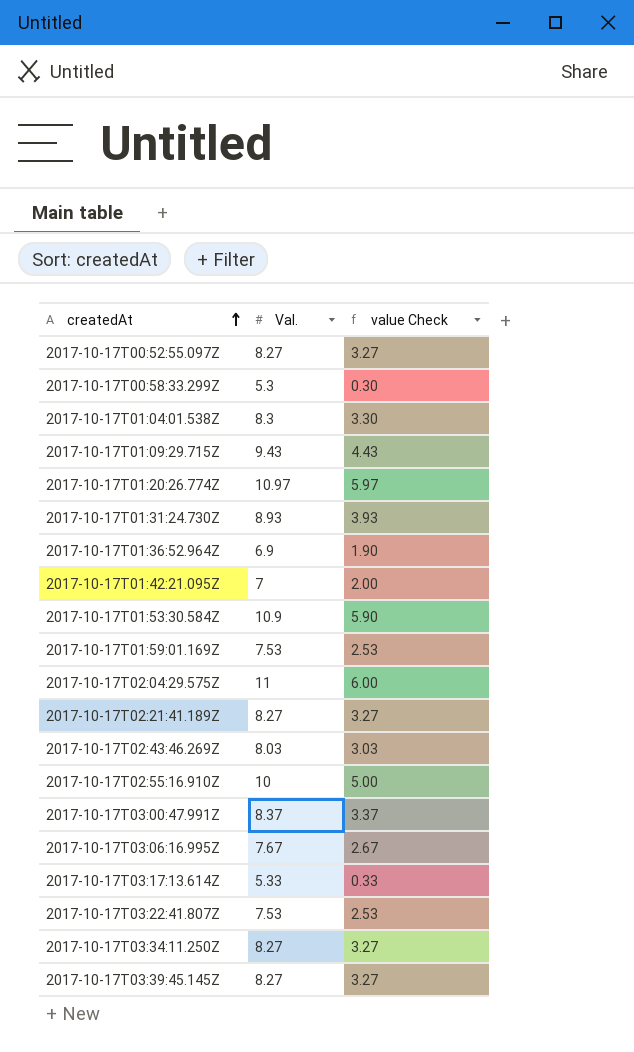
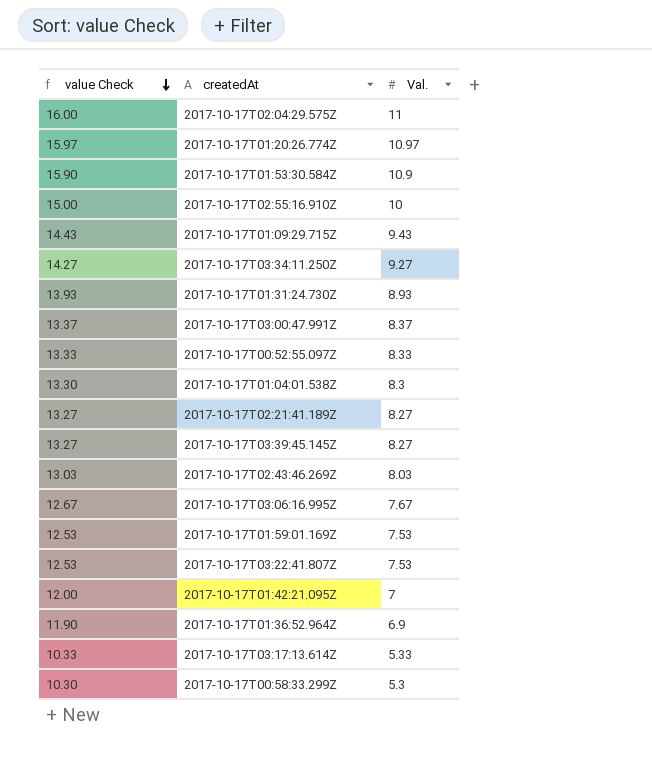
row order: createdAt ascending -> value Check descending
column value Check | formula: [Val.] - 5 -> [Val.] + 5
column value Check | position: 3 -> 1
2017-10-17T03:34:11.250Z | Val.: 8.27 -> 9.27
2017-10-17T00:52:55.097Z | Val.: 8.27 -> 8.33

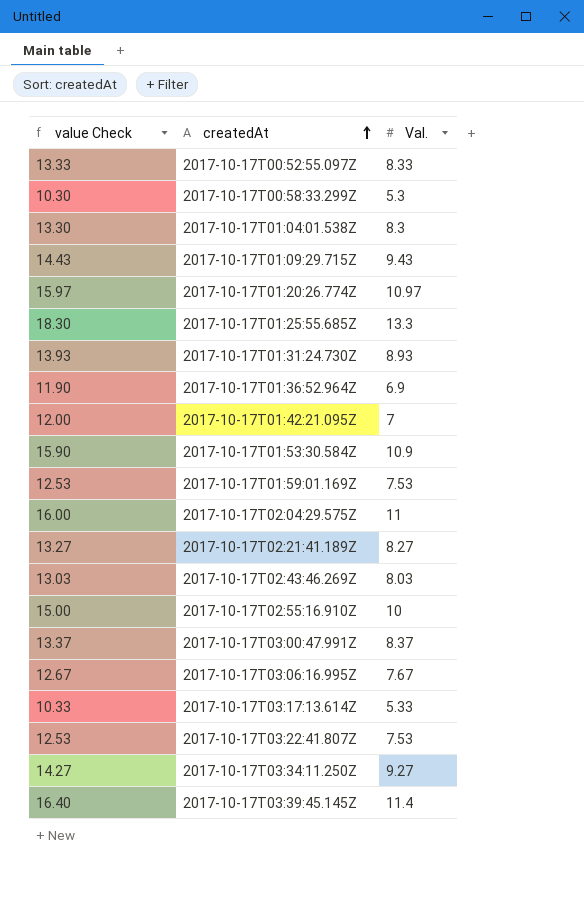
row order: value Check descending -> createdAt ascending
row 2017-10-17T01:25:55.685Z: none -> 18.30 | 13.3
2017-10-17T03:39:45.145Z | value Check: 13.27 -> 16.40
2017-10-17T03:39:45.145Z | Val.: 8.27 -> 11.4

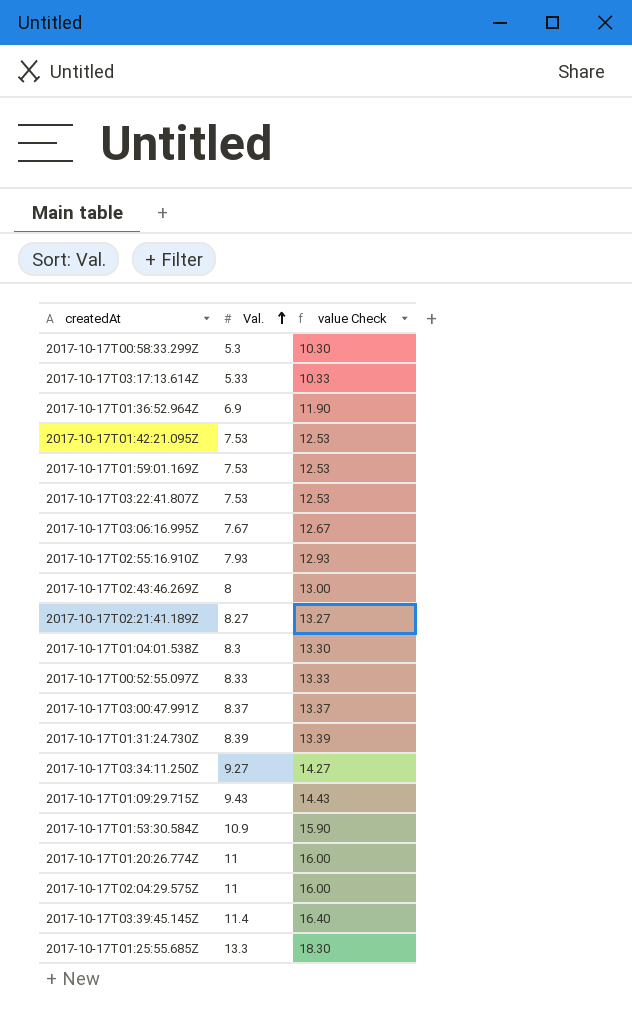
row order: createdAt ascending -> Val. ascending
column value Check | position: 1 -> 3
2017-10-17T01:42:21.095Z | Val.: 7 -> 7.53
2017-10-17T01:42:21.095Z | value Check: 12.00 -> 12.53
2017-10-17T02:55:16.910Z | Val.: 10 -> 7.93
2017-10-17T02:55:16.910Z | value Check: 15.00 -> 12.93
2017-10-17T02:43:46.269Z | Val.: 8.03 -> 8
2017-10-17T02:43:46.269Z | value Check: 13.03 -> 13.00
2017-10-17T01:31:24.730Z | Val.: 8.93 -> 8.39
2017-10-17T01:31:24.730Z | value Check: 13.93 -> 13.39
2017-10-17T01:20:26.774Z | Val.: 10.97 -> 11
2017-10-17T01:20:26.774Z | value Check: 15.97 -> 16.00

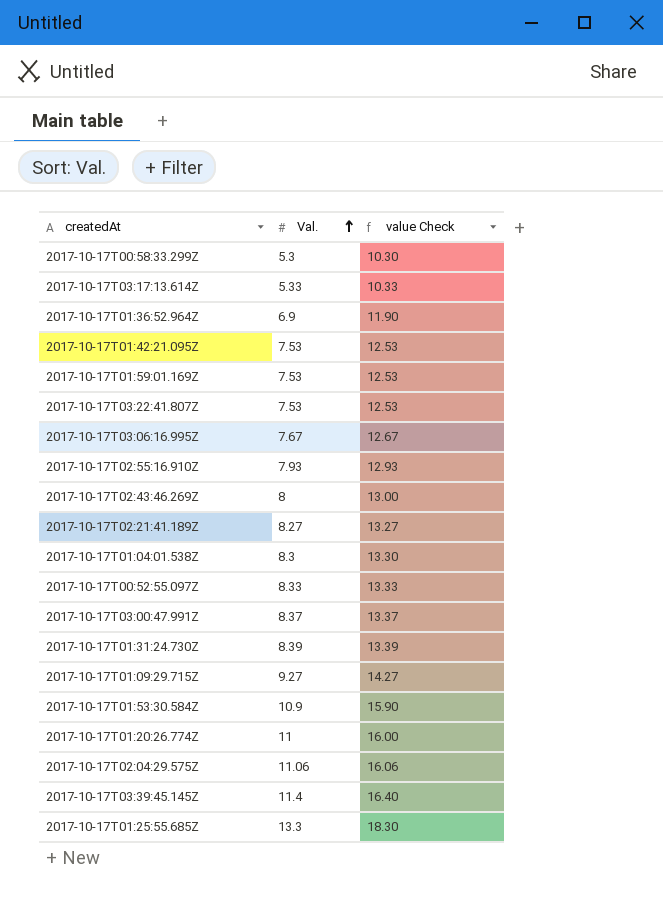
row 2017-10-17T03:34:11.250Z: 9.27 | 14.27 -> none
2017-10-17T01:09:29.715Z | Val.: 9.43 -> 9.27
2017-10-17T01:09:29.715Z | value Check: 14.43 -> 14.27
2017-10-17T02:04:29.575Z | Val.: 11 -> 11.06
2017-10-17T02:04:29.575Z | value Check: 16.00 -> 16.06

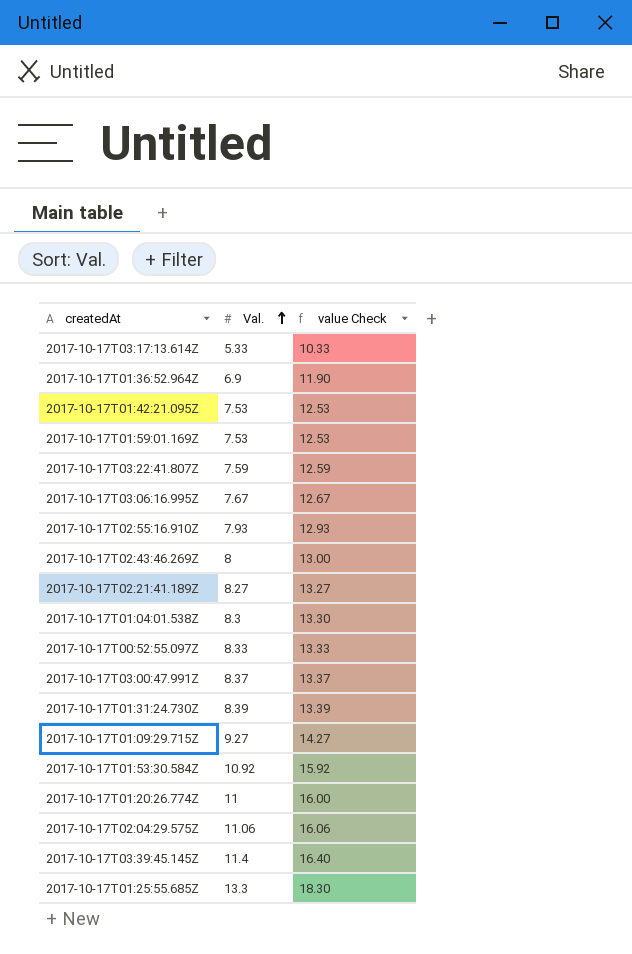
row 2017-10-17T00:58:33.299Z: 5.3 | 10.30 -> none
2017-10-17T03:22:41.807Z | Val.: 7.53 -> 7.59
2017-10-17T03:22:41.807Z | value Check: 12.53 -> 12.59
2017-10-17T01:53:30.584Z | Val.: 10.9 -> 10.92
2017-10-17T01:53:30.584Z | value Check: 15.90 -> 15.92

